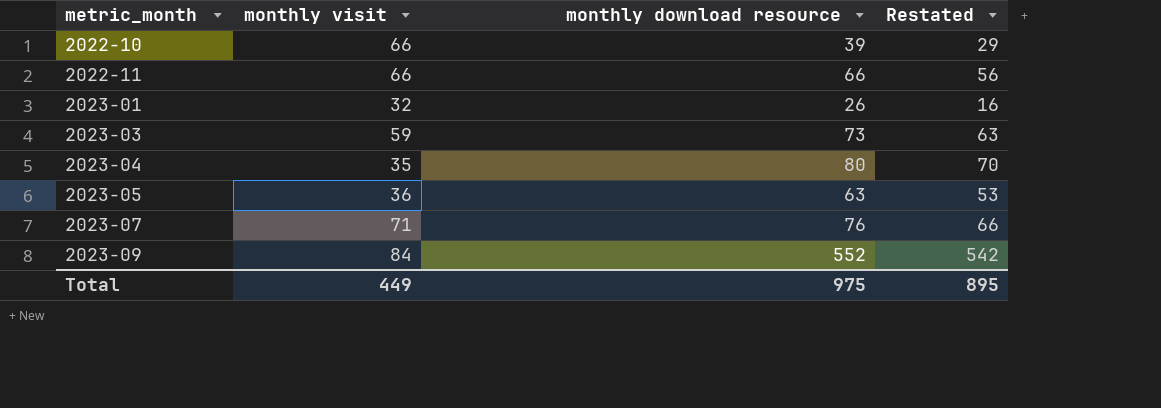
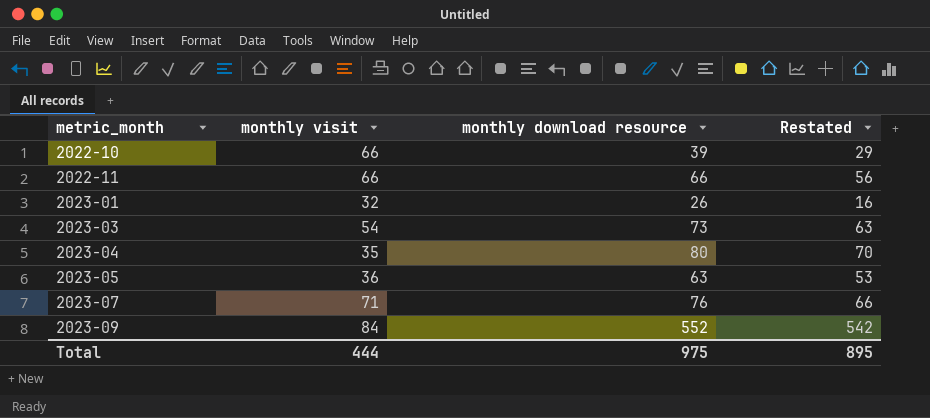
2023-03 | monthly visit: 59 -> 54
Total | monthly visit: 449 -> 444

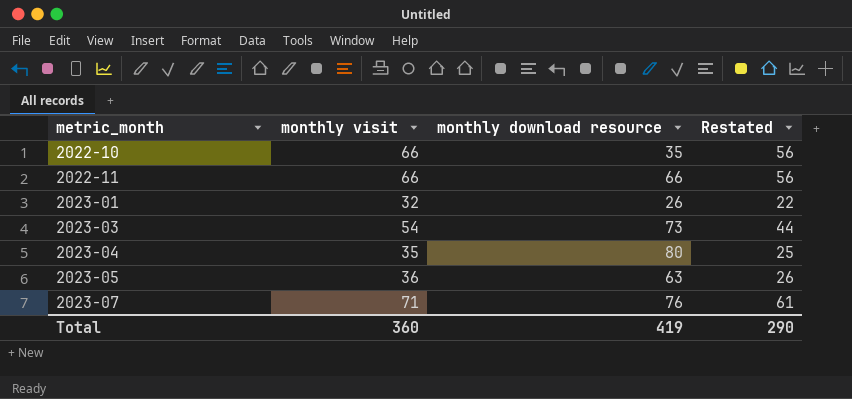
column Restated | formula: [monthly download resource] - 10 -> [monthly visit] - 10
row 2023-09: 84 | 552 | 542 -> none
2022-10 | monthly download resource: 39 -> 35
Total | monthly visit: 444 -> 360
Total | monthly download resource: 975 -> 419
Total | Restated: 895 -> 290

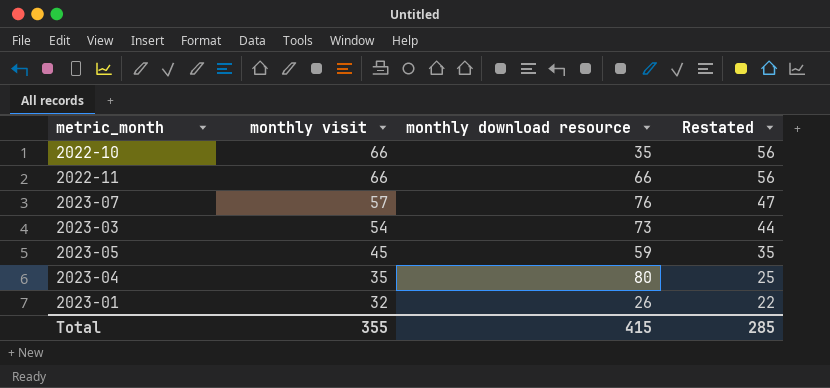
row order: metric_month ascending -> monthly visit descending
2023-07 | monthly visit: 71 -> 57
2023-07 | Restated: 61 -> 47
2023-05 | monthly visit: 36 -> 45
2023-05 | monthly download resource: 63 -> 59
2023-05 | Restated: 26 -> 35
Total | monthly visit: 360 -> 355
Total | monthly download resource: 419 -> 415
Total | Restated: 290 -> 285

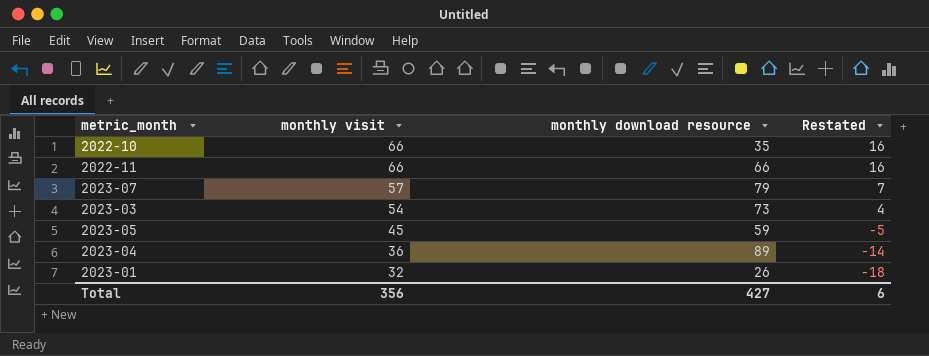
column Restated | formula: [monthly visit] - 10 -> [monthly visit] - 50
2023-07 | monthly download resource: 76 -> 79
2023-04 | monthly visit: 35 -> 36
2023-04 | monthly download resource: 80 -> 89
Total | monthly visit: 355 -> 356
Total | monthly download resource: 415 -> 427
Total | Restated: 285 -> 6

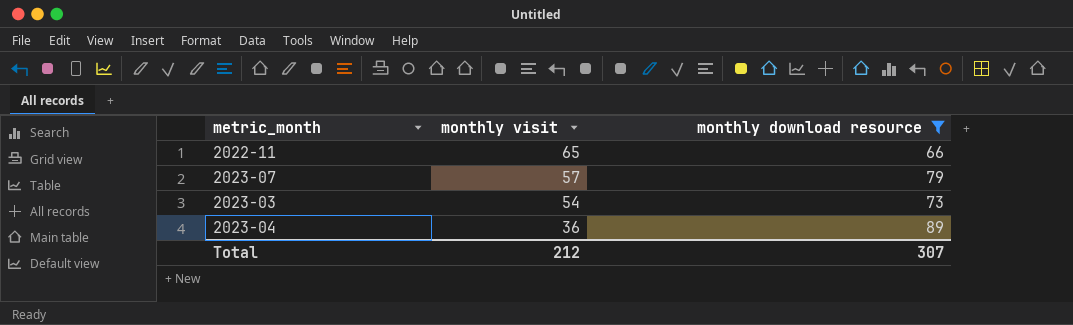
filter: none -> monthly download resource >= 66
column Restated | formula: [monthly visit] - 50 -> none
2022-11 | monthly visit: 66 -> 65
Total | monthly visit: 356 -> 212
Total | monthly download resource: 427 -> 307

